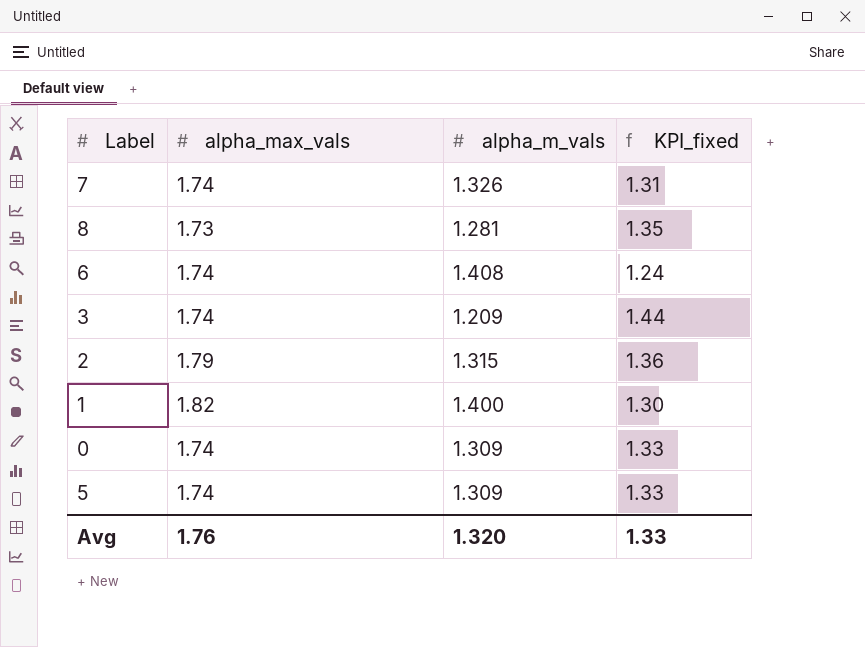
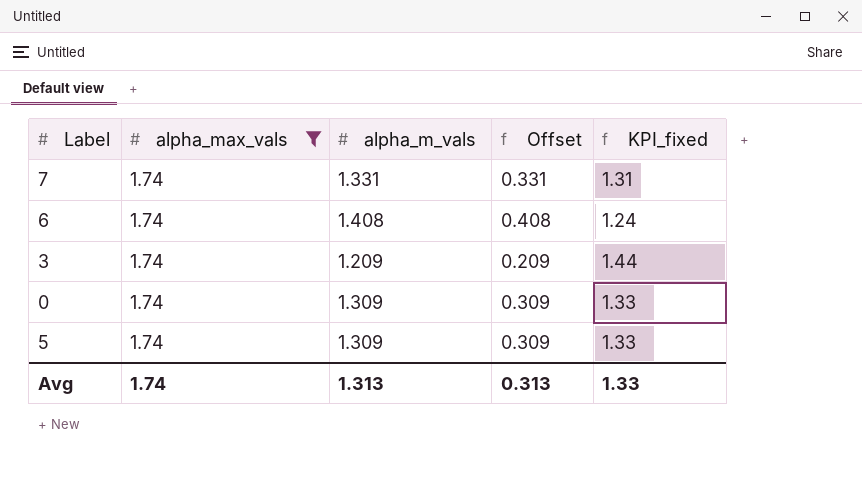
filter: none -> alpha_max_vals = 1.74
column Offset | formula: none -> [alpha_m_vals] - 1
7 | alpha_m_vals: 1.326 -> 1.331
Avg | alpha_max_vals: 1.76 -> 1.74
Avg | alpha_m_vals: 1.320 -> 1.313

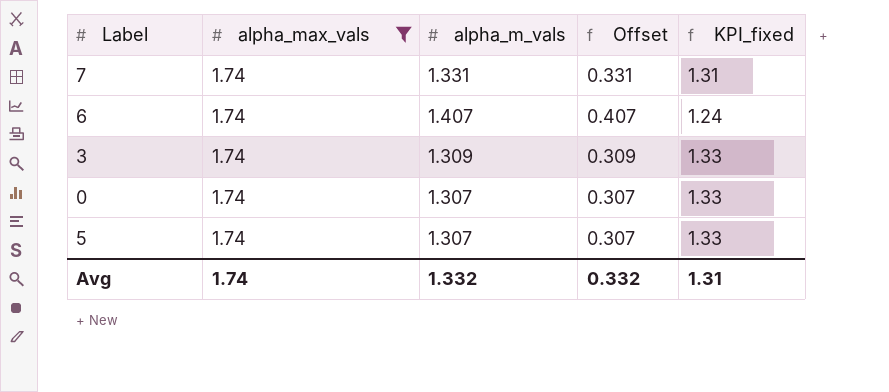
6 | alpha_m_vals: 1.408 -> 1.407
6 | Offset: 0.408 -> 0.407
3 | alpha_m_vals: 1.209 -> 1.309
3 | Offset: 0.209 -> 0.309
3 | KPI_fixed: 1.44 -> 1.33
0 | alpha_m_vals: 1.309 -> 1.307
0 | Offset: 0.309 -> 0.307
5 | alpha_m_vals: 1.309 -> 1.307
5 | Offset: 0.309 -> 0.307
Avg | alpha_m_vals: 1.313 -> 1.332
Avg | Offset: 0.313 -> 0.332
Avg | KPI_fixed: 1.33 -> 1.31

